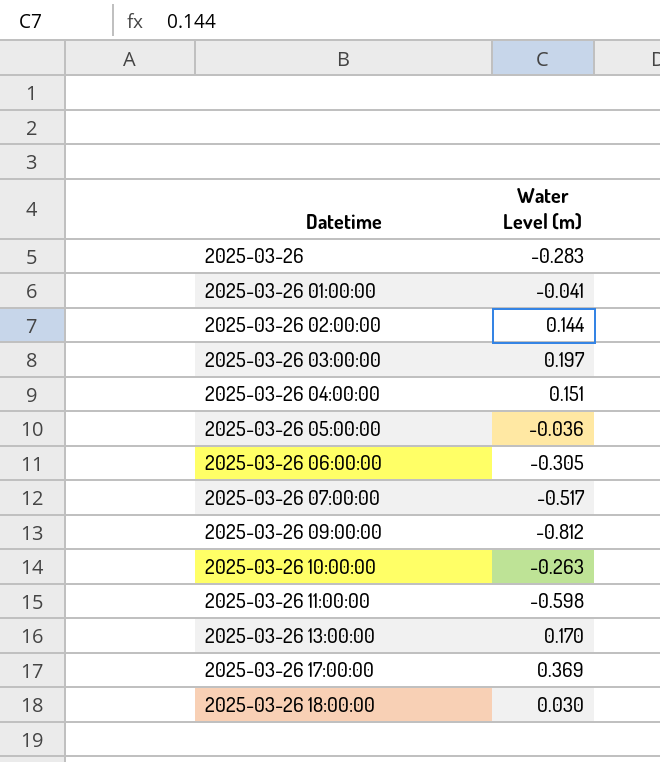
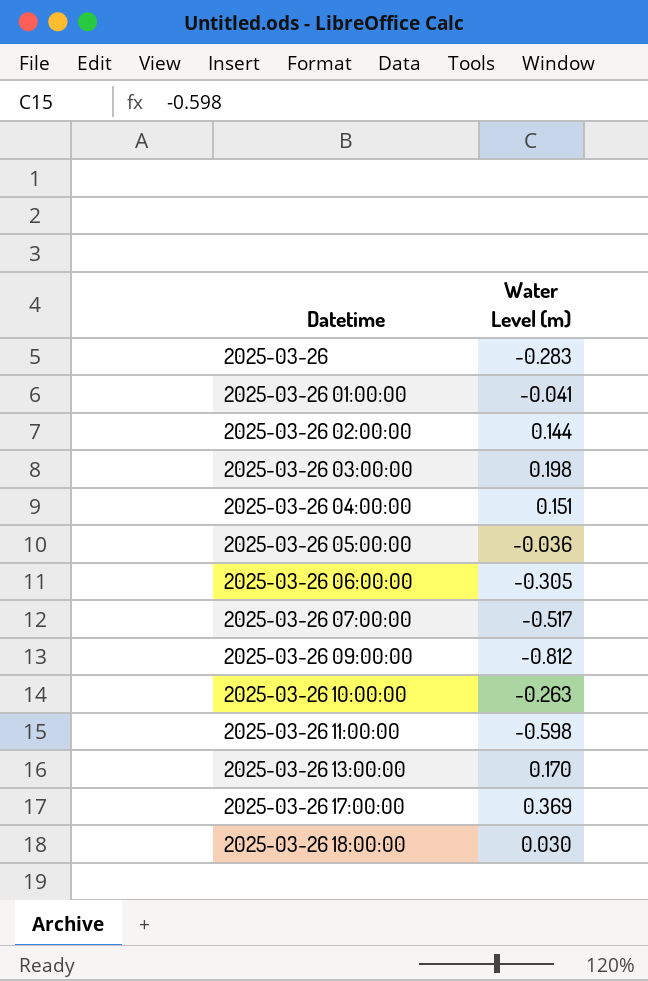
2025-03-26 03:00:00 | Water Level (m): 0.197 -> 0.198

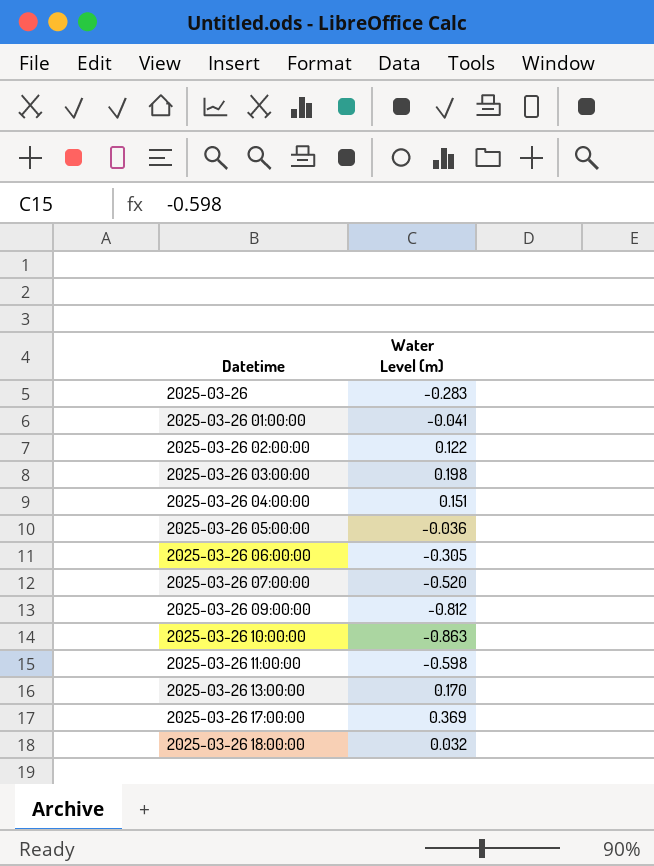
2025-03-26 02:00:00 | Water Level (m): 0.144 -> 0.122
2025-03-26 07:00:00 | Water Level (m): -0.517 -> -0.520
2025-03-26 10:00:00 | Water Level (m): -0.263 -> -0.863
2025-03-26 18:00:00 | Water Level (m): 0.030 -> 0.032

